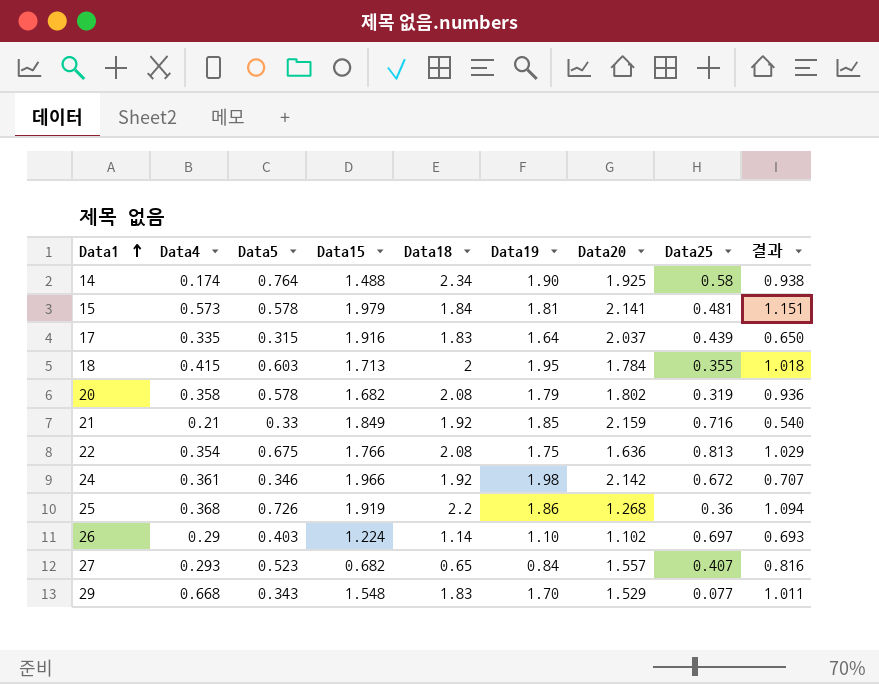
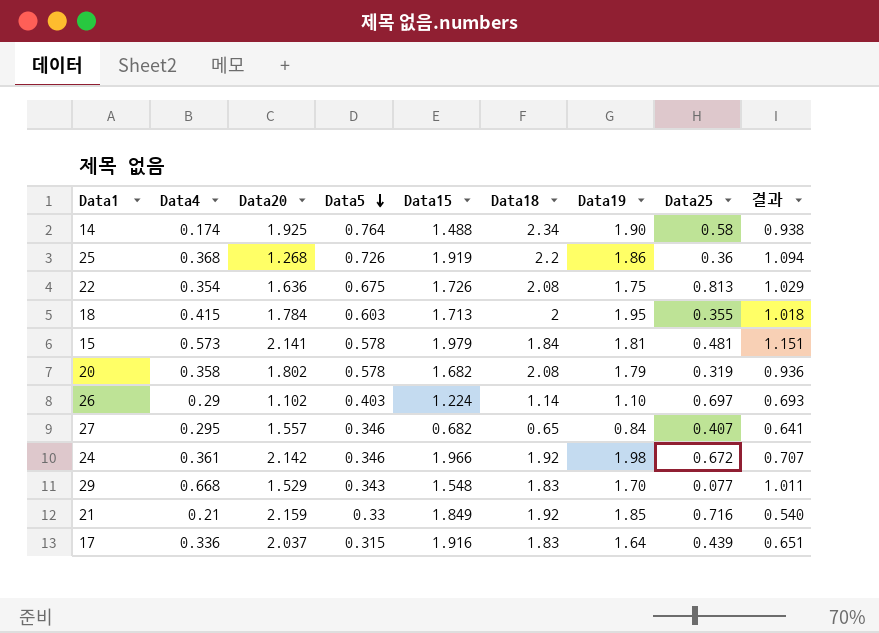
row order: Data1 ascending -> Data5 descending
column Data20 | position: 7 -> 3
22 | Data15: 1.766 -> 1.726
27 | Data4: 0.293 -> 0.295
27 | Data5: 0.523 -> 0.346
27 | 결과: 0.816 -> 0.641
17 | Data4: 0.335 -> 0.336
17 | 결과: 0.650 -> 0.651

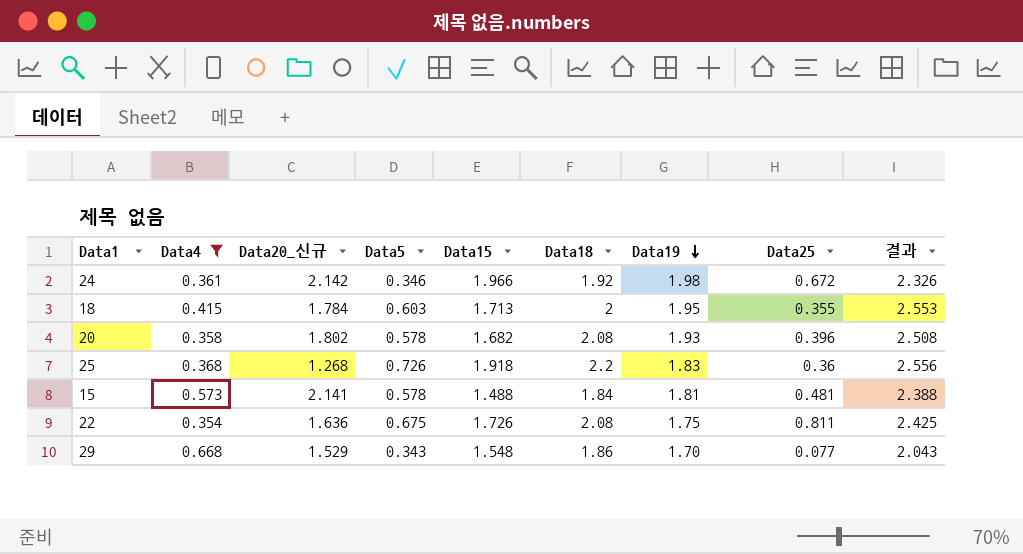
filter: none -> Data4 >= 0.354
row order: Data5 descending -> Data19 descending
column name: Data20 -> Data20_신규
column 결과 | formula: [Data4] + [Data5] -> [Data5] + [Data19]
20 | Data19: 1.79 -> 1.93
20 | Data25: 0.319 -> 0.396
25 | Data15: 1.919 -> 1.918
25 | Data19: 1.86 -> 1.83
15 | Data15: 1.979 -> 1.488
22 | Data25: 0.813 -> 0.811
29 | Data18: 1.83 -> 1.86

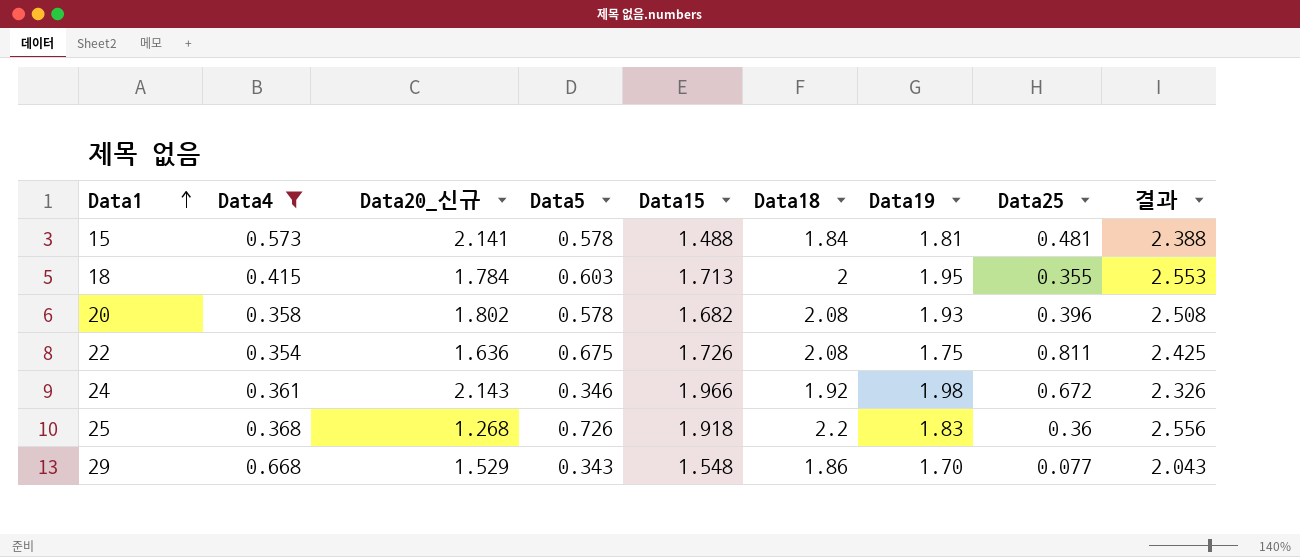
row order: Data19 descending -> Data1 ascending
24 | Data20_신규: 2.142 -> 2.143

